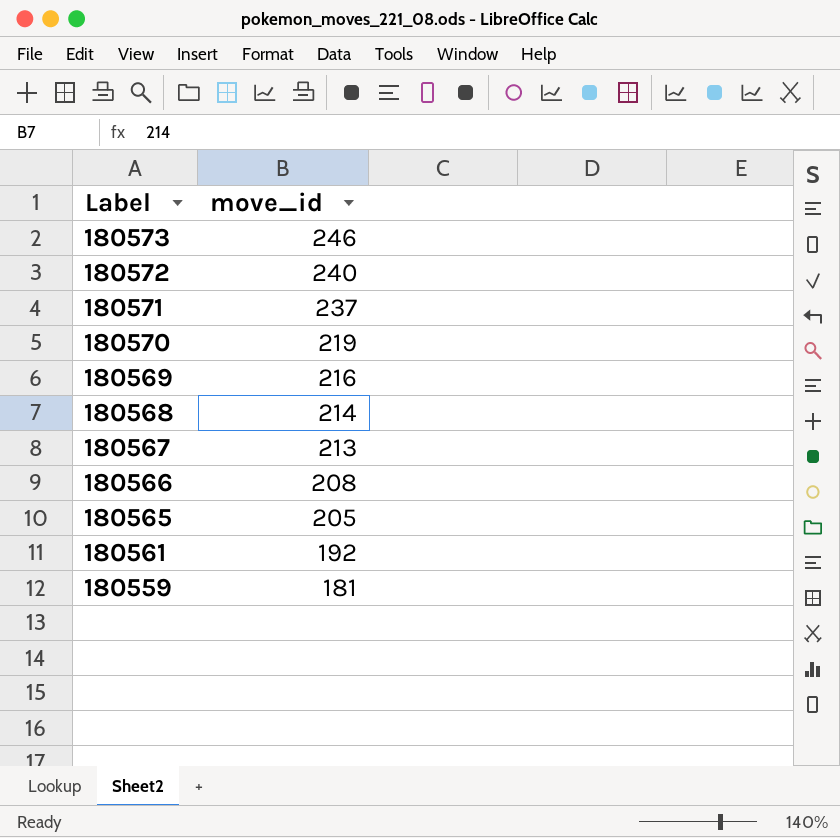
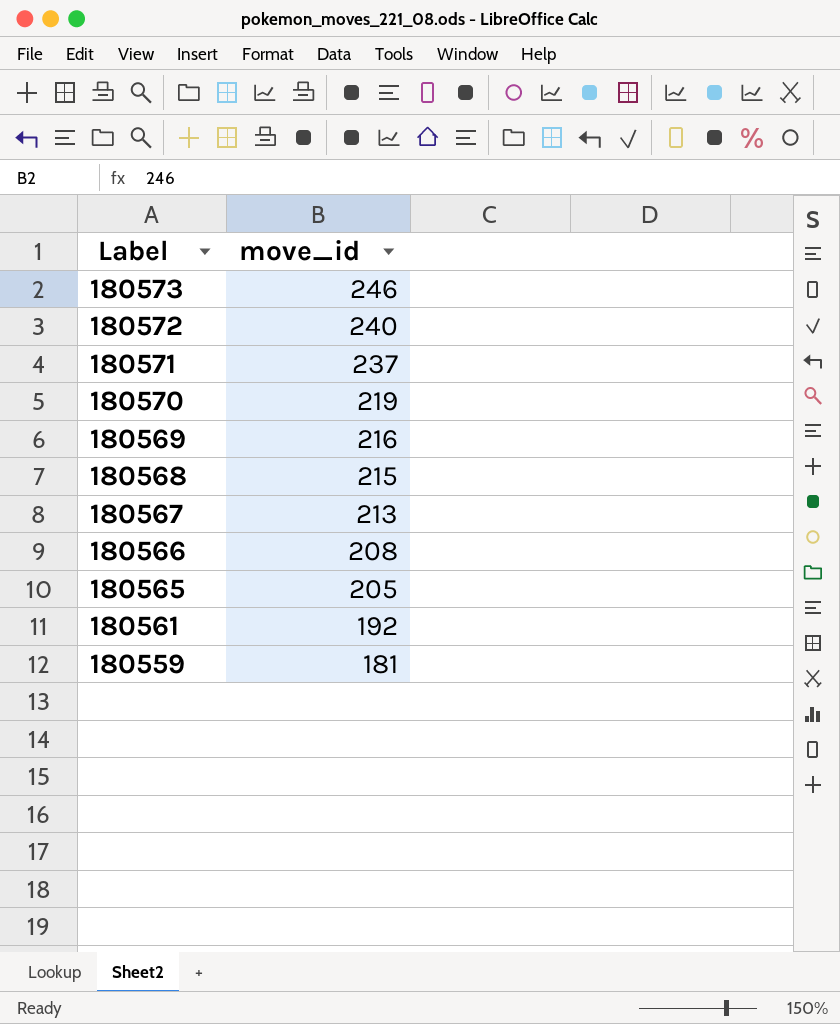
180568 | move_id: 214 -> 215

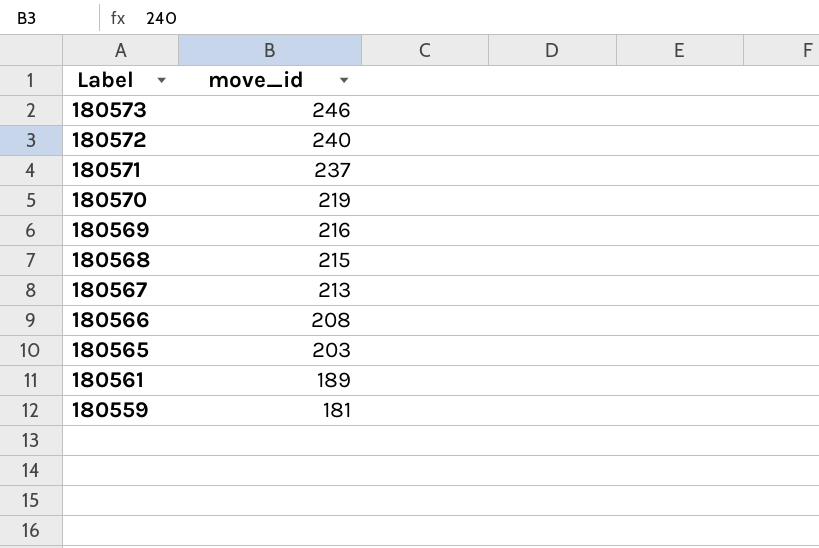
180565 | move_id: 205 -> 203
180561 | move_id: 192 -> 189

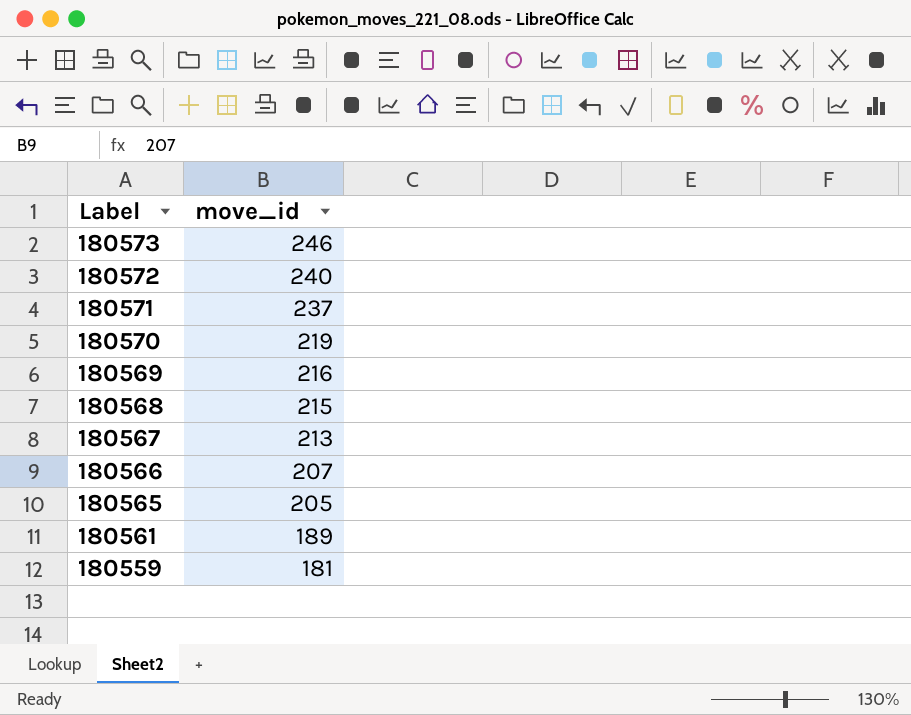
180566 | move_id: 208 -> 207
180565 | move_id: 203 -> 205

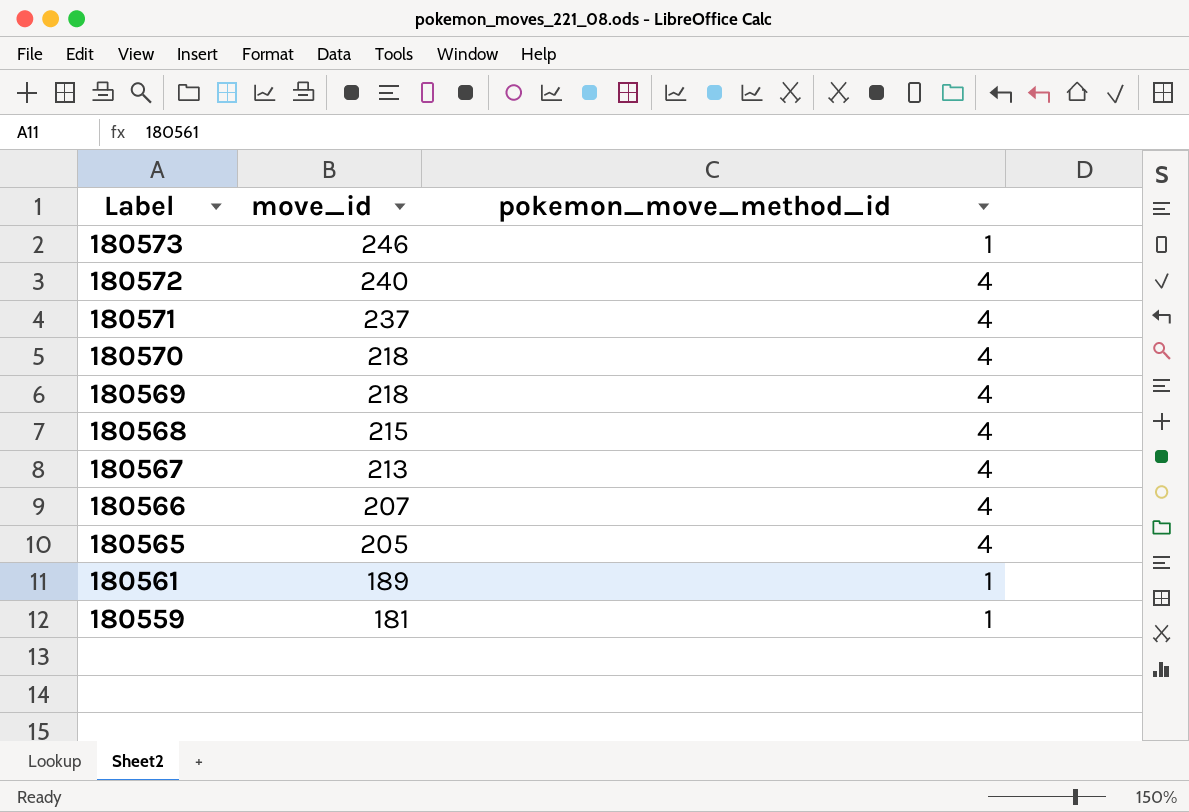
column pokemon_move_method_id | position: none -> 3
180570 | move_id: 219 -> 218
180569 | move_id: 216 -> 218

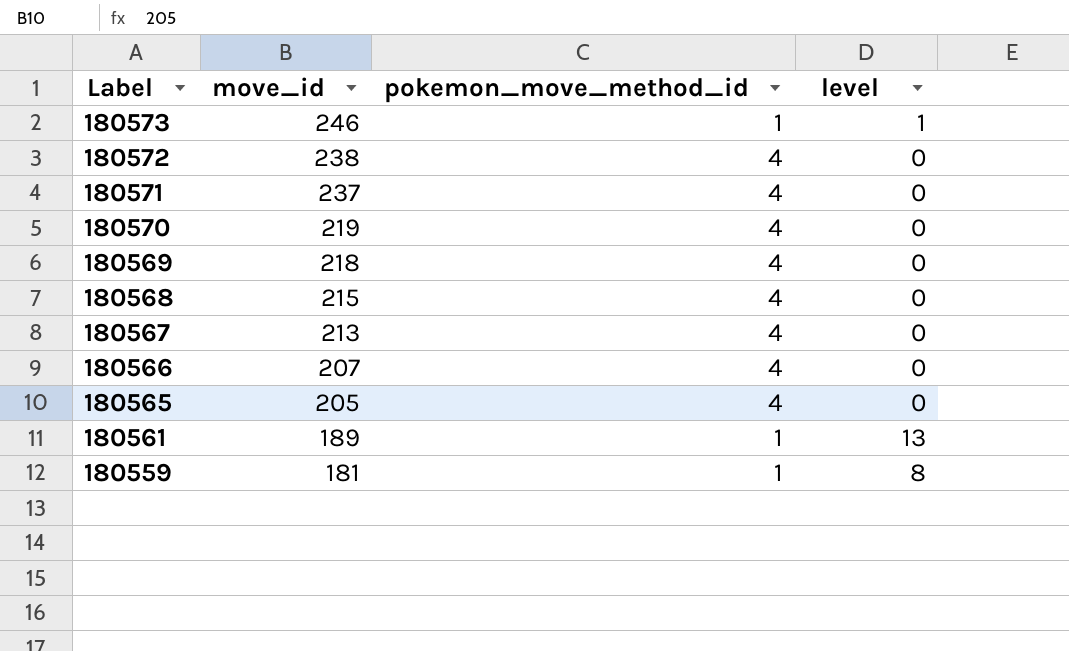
column level | position: none -> 4
180572 | move_id: 240 -> 238
180570 | move_id: 218 -> 219

